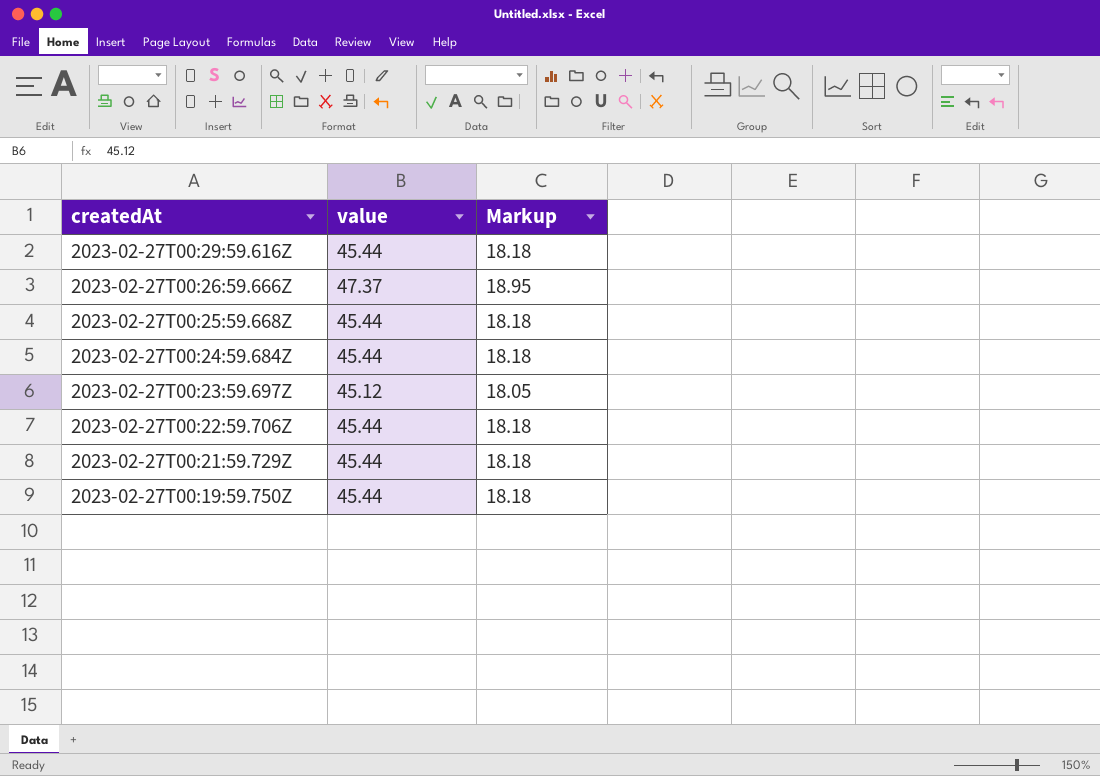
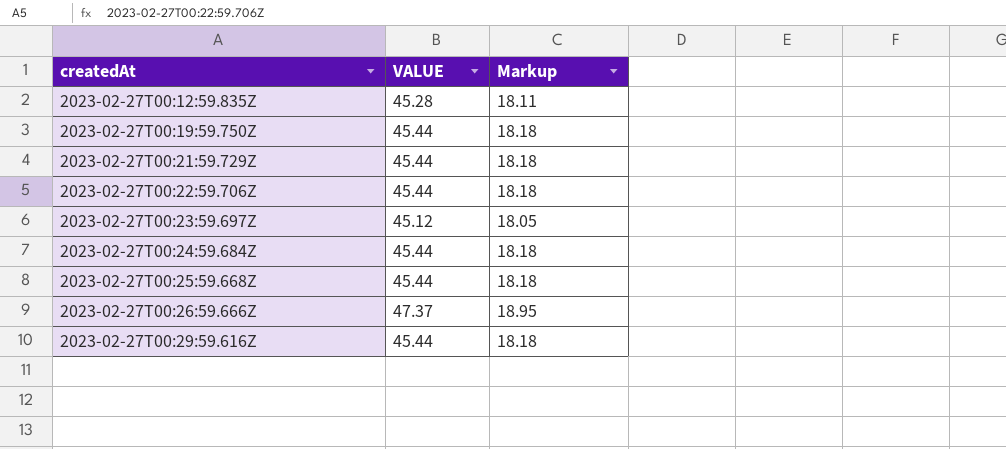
row order: createdAt descending -> createdAt ascending
column name: value -> VALUE
row 2023-02-27T00:12:59.835Z: none -> 45.28 | 18.11

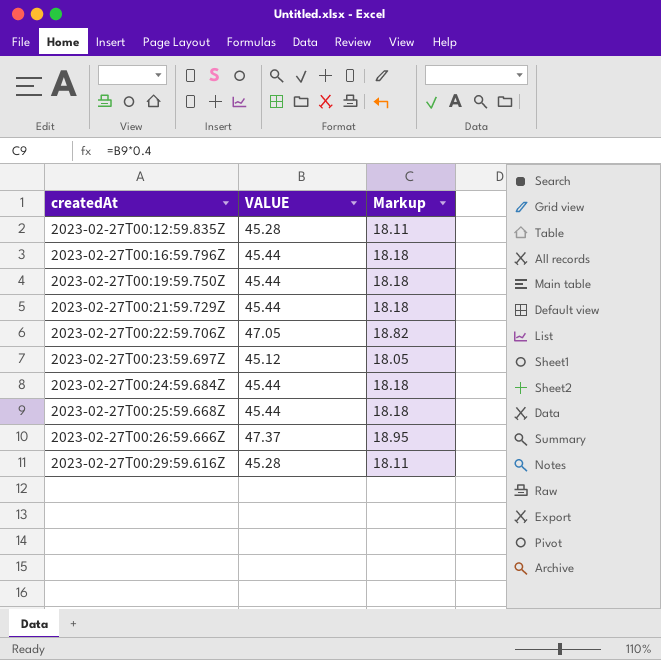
row 2023-02-27T00:16:59.796Z: none -> 45.44 | 18.18
2023-02-27T00:22:59.706Z | VALUE: 45.44 -> 47.05
2023-02-27T00:22:59.706Z | Markup: 18.18 -> 18.82
2023-02-27T00:29:59.616Z | VALUE: 45.44 -> 45.28
2023-02-27T00:29:59.616Z | Markup: 18.18 -> 18.11

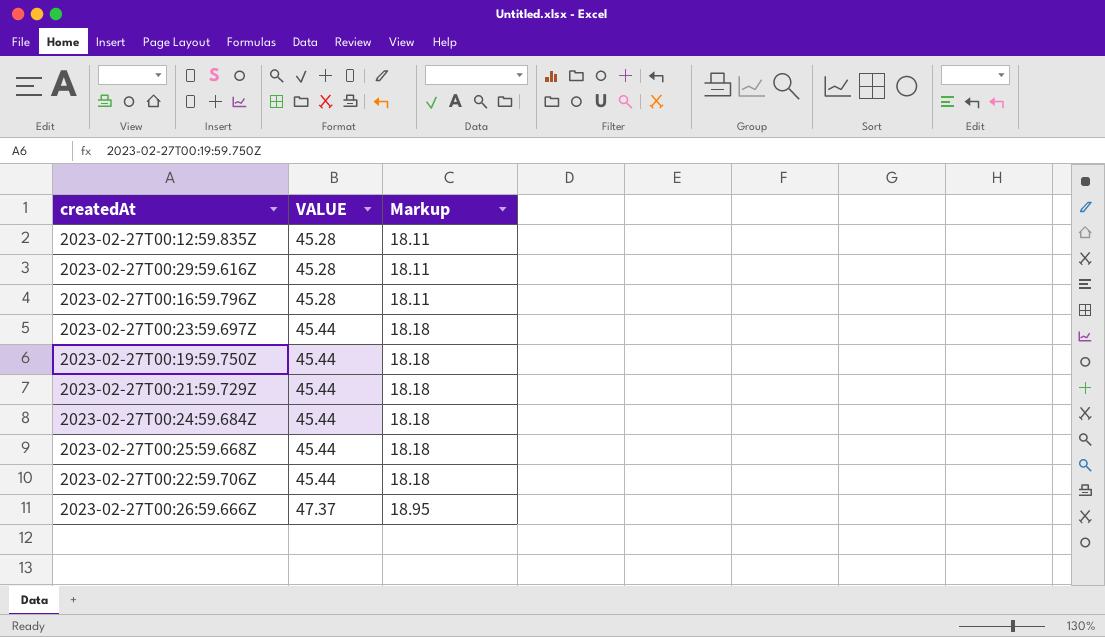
row order: createdAt ascending -> VALUE ascending
2023-02-27T00:16:59.796Z | VALUE: 45.44 -> 45.28
2023-02-27T00:16:59.796Z | Markup: 18.18 -> 18.11
2023-02-27T00:23:59.697Z | VALUE: 45.12 -> 45.44
2023-02-27T00:23:59.697Z | Markup: 18.05 -> 18.18
2023-02-27T00:22:59.706Z | VALUE: 47.05 -> 45.44
2023-02-27T00:22:59.706Z | Markup: 18.82 -> 18.18

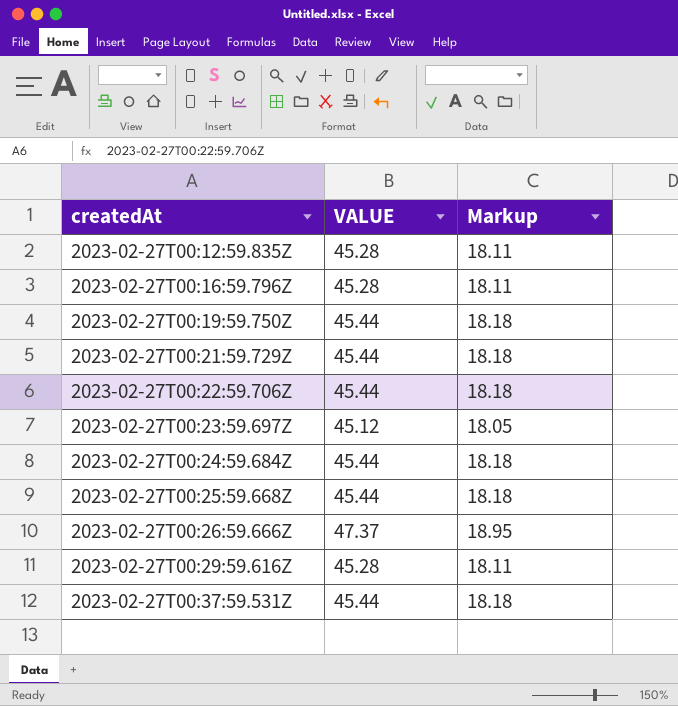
row order: VALUE ascending -> createdAt ascending
2023-02-27T00:23:59.697Z | VALUE: 45.44 -> 45.12
2023-02-27T00:23:59.697Z | Markup: 18.18 -> 18.05
row 2023-02-27T00:37:59.531Z: none -> 45.44 | 18.18

